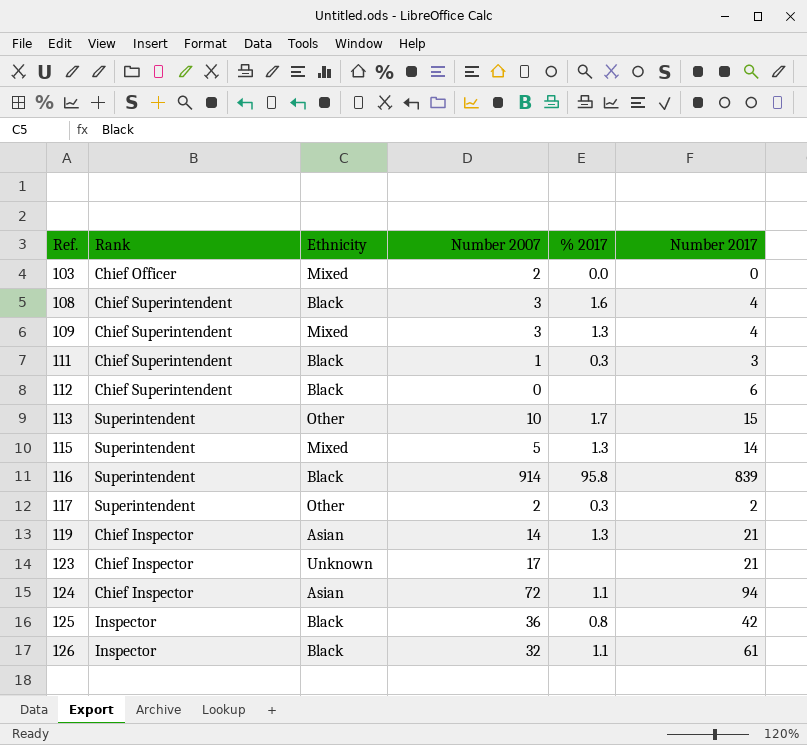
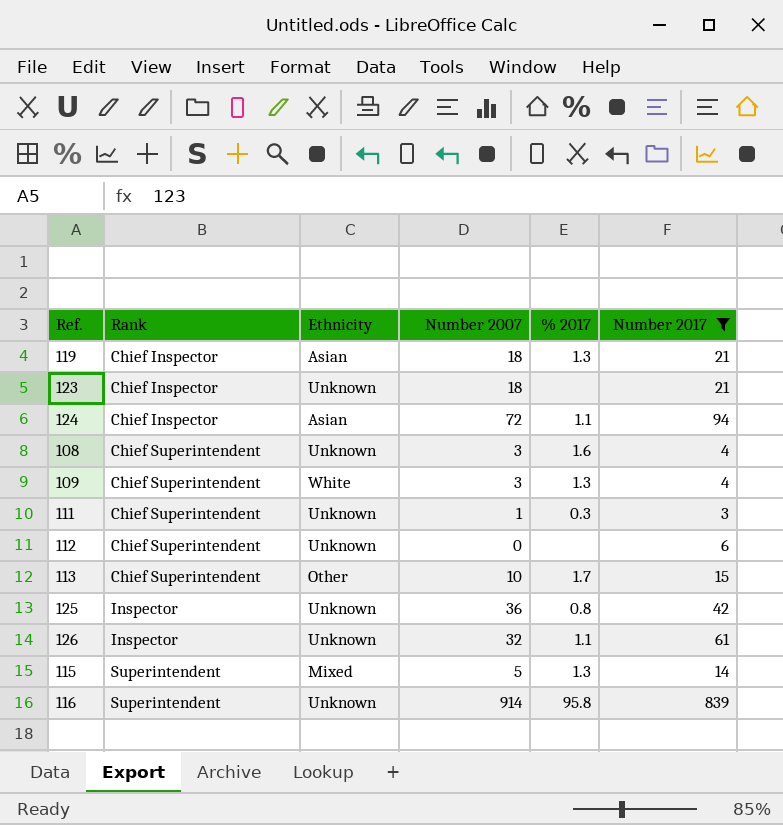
filter: none -> Number 2017 >= 3
row order: Ref. ascending -> Rank ascending
119 | Number 2007: 14 -> 18
123 | Number 2007: 17 -> 18
108 | Ethnicity: Black -> Unknown
109 | Ethnicity: Mixed -> White
111 | Ethnicity: Black -> Unknown
112 | Ethnicity: Black -> Unknown
113 | Rank: Superintendent -> Chief Superintendent
125 | Ethnicity: Black -> Unknown
126 | Ethnicity: Black -> Unknown
116 | Ethnicity: Black -> Unknown

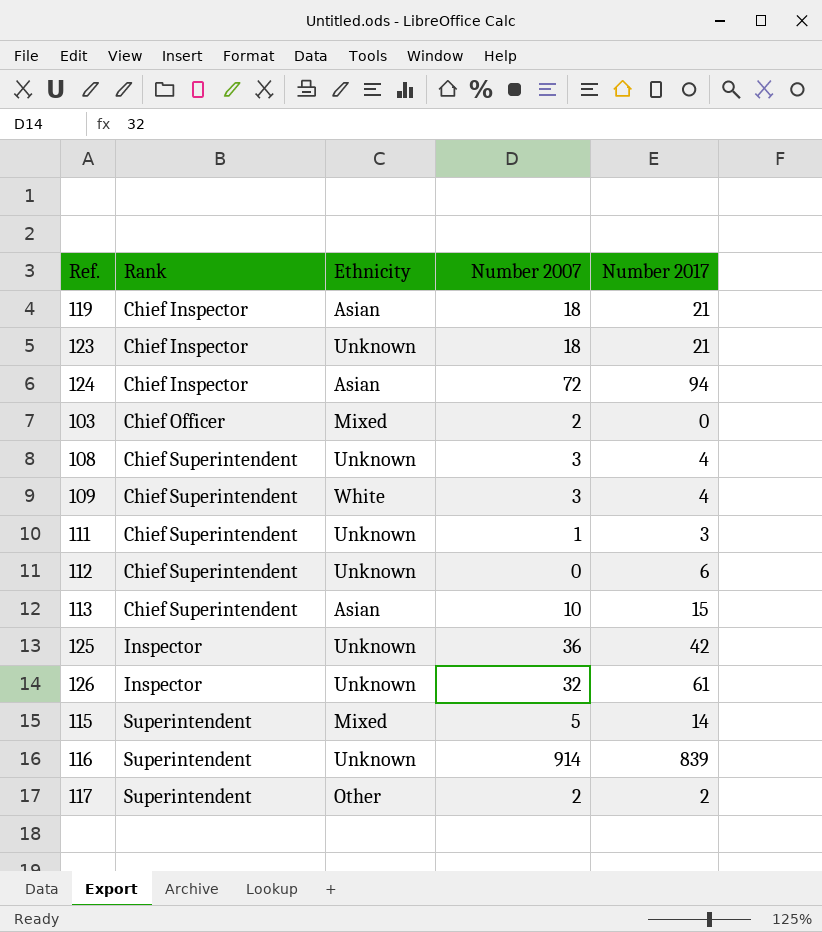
filter: Number 2017 >= 3 -> none
column % 2017 | position: 5 -> none
113 | Ethnicity: Other -> Asian

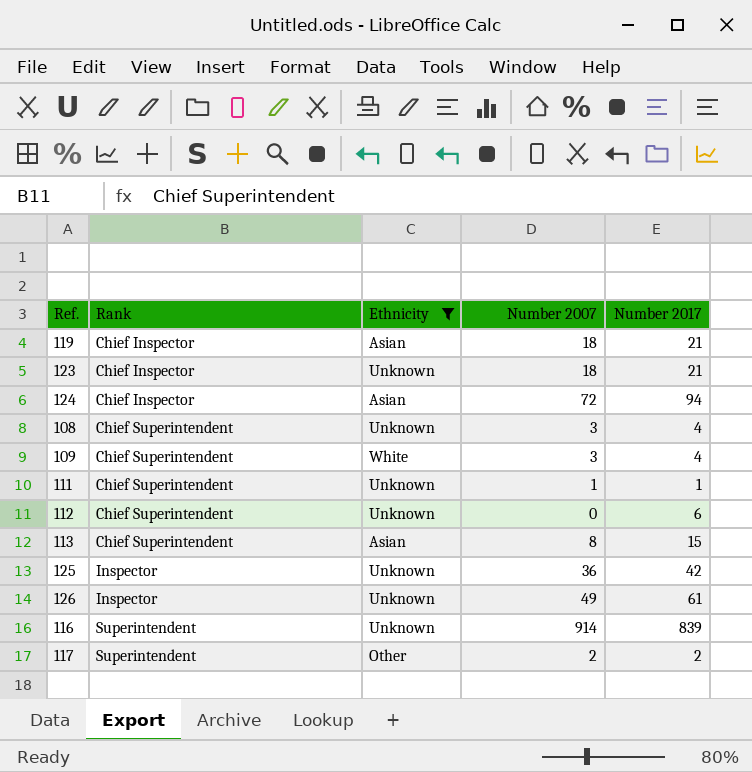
filter: none -> Ethnicity != Mixed
111 | Number 2017: 3 -> 1
113 | Number 2007: 10 -> 8
126 | Number 2007: 32 -> 49

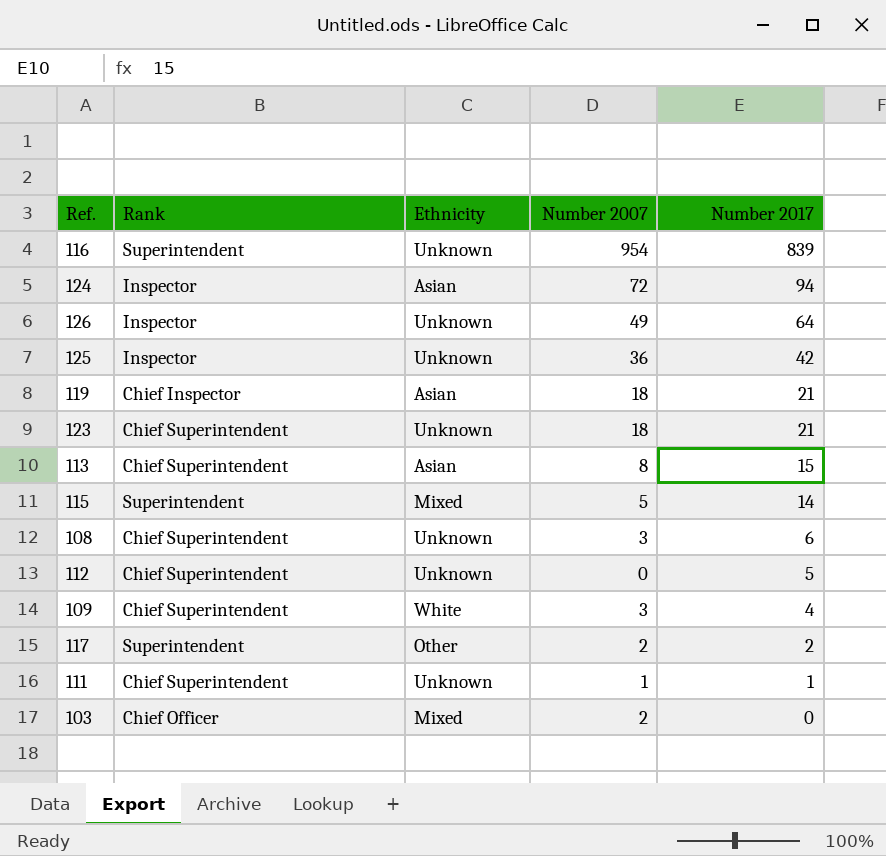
filter: Ethnicity != Mixed -> none
row order: Rank ascending -> Number 2017 descending
116 | Number 2007: 914 -> 954
124 | Rank: Chief Inspector -> Inspector
126 | Number 2017: 61 -> 64
123 | Rank: Chief Inspector -> Chief Superintendent
108 | Number 2017: 4 -> 6
112 | Number 2017: 6 -> 5

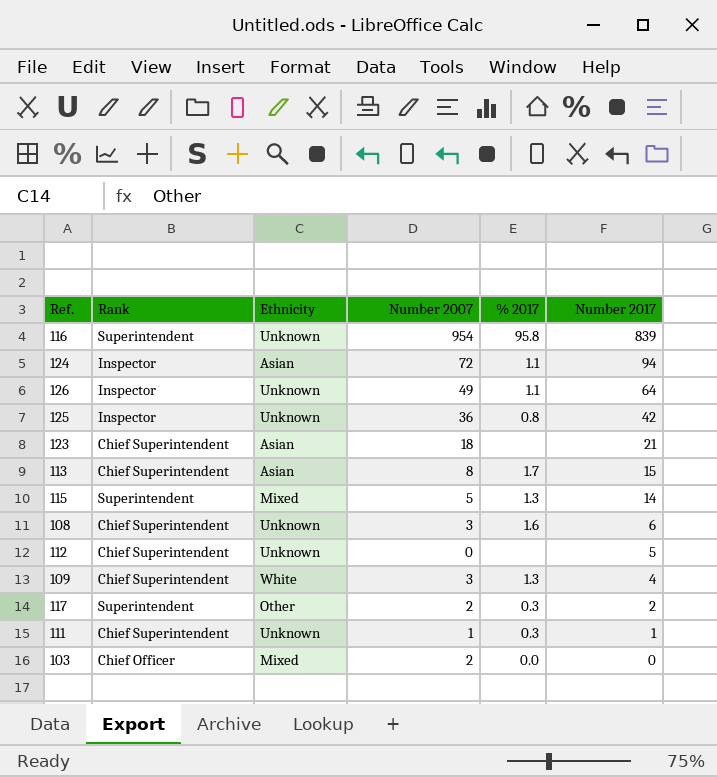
column % 2017 | position: none -> 5
row 119: Chief Inspector | Asian | 18 | 21 -> none
123 | Ethnicity: Unknown -> Asian

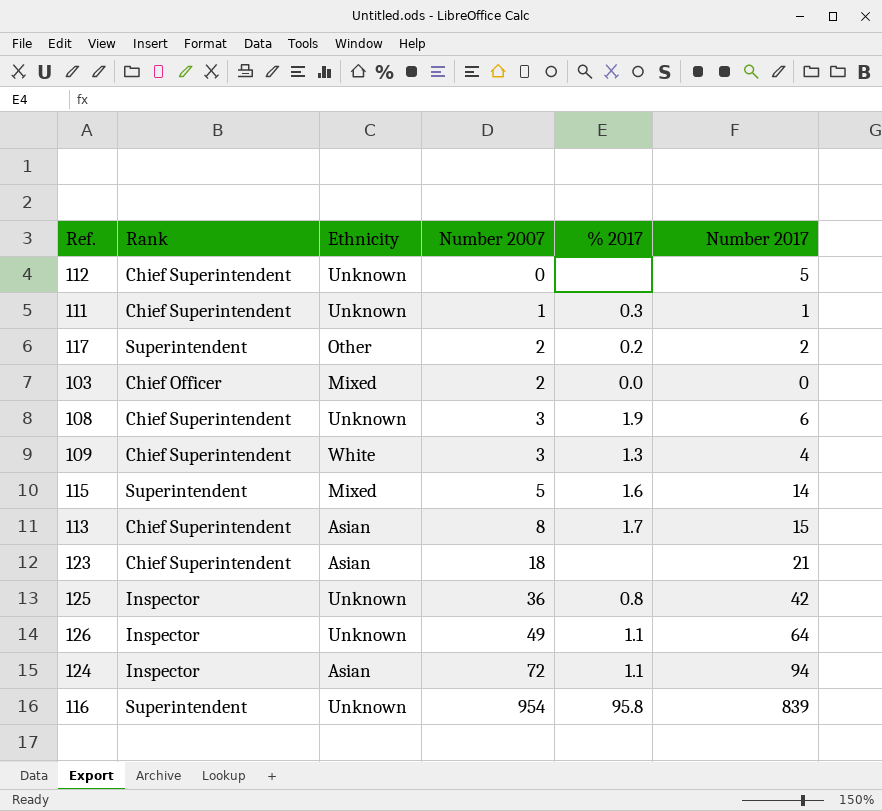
row order: Number 2017 descending -> Number 2007 ascending
117 | % 2017: 0.3 -> 0.2
108 | % 2017: 1.6 -> 1.9
115 | % 2017: 1.3 -> 1.6

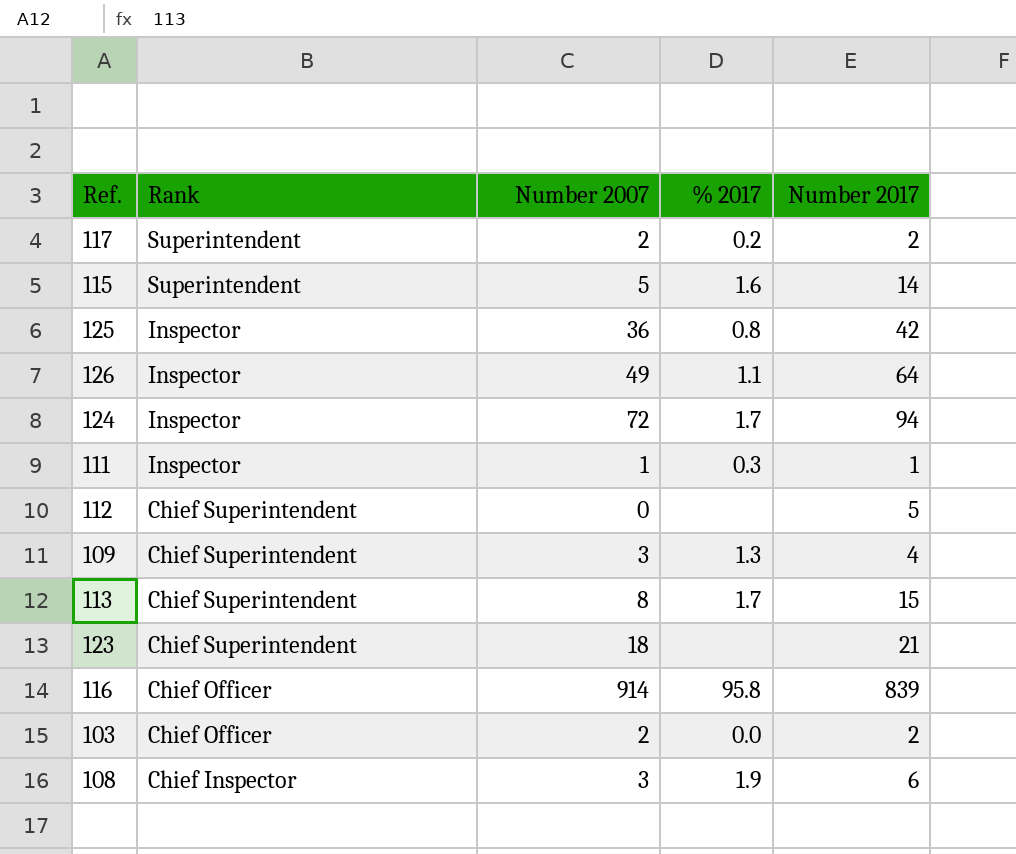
row order: Number 2007 ascending -> Rank descending
column Ethnicity | position: 3 -> none
124 | % 2017: 1.1 -> 1.7
111 | Rank: Chief Superintendent -> Inspector
116 | Rank: Superintendent -> Chief Officer
116 | Number 2007: 954 -> 914
103 | Number 2017: 0 -> 2
108 | Rank: Chief Superintendent -> Chief Inspector

